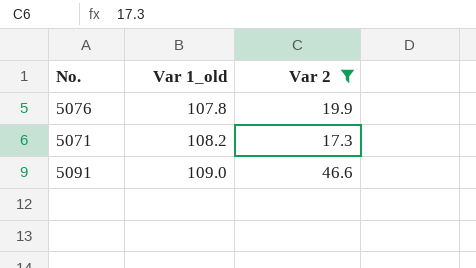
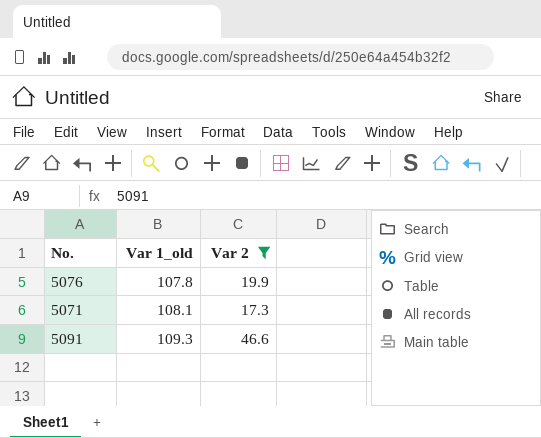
5071 | Var 1_old: 108.2 -> 108.1
5091 | Var 1_old: 109.0 -> 109.3

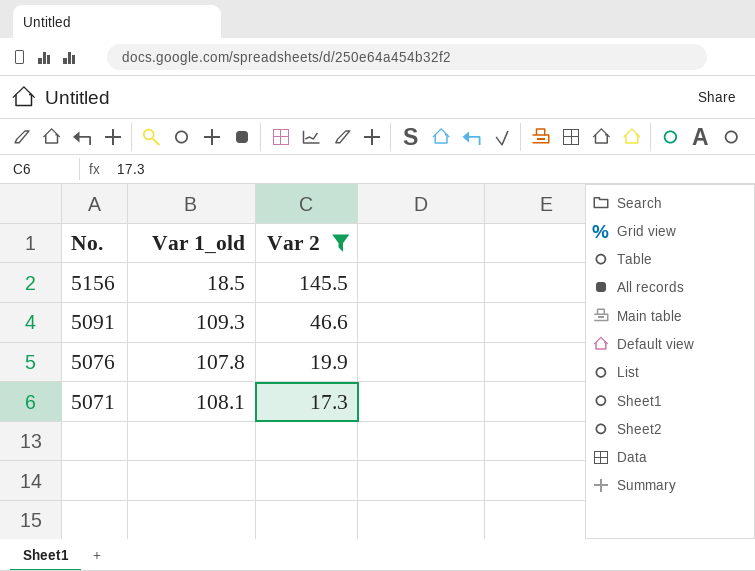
row order: Var 1_old ascending -> No. descending
row 5156: none -> 18.5 | 145.5

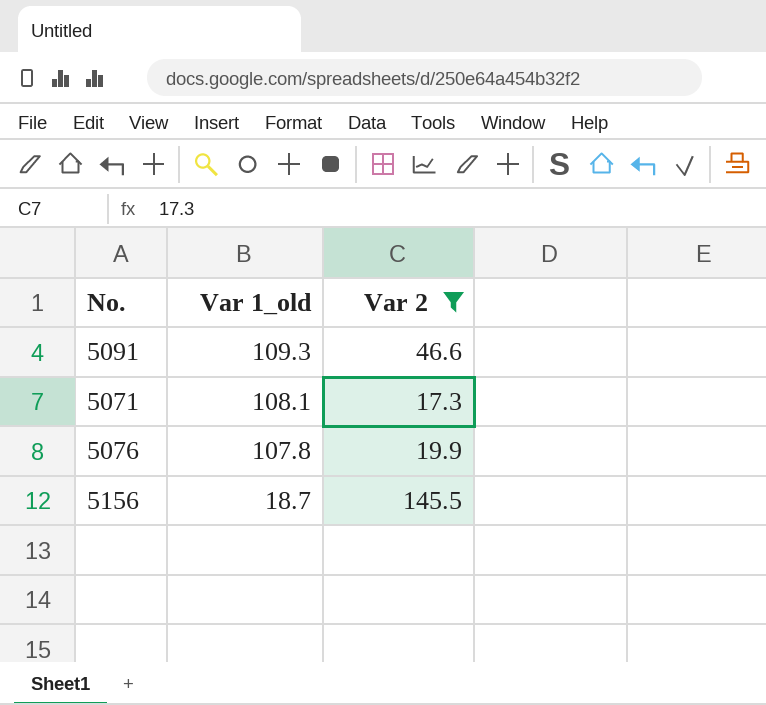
row order: No. descending -> Var 1_old descending
5156 | Var 1_old: 18.5 -> 18.7

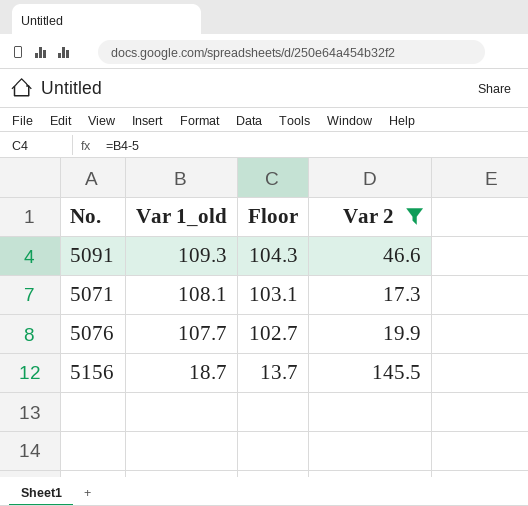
column Floor | formula: none -> [Var 1_old] - 5
5076 | Var 1_old: 107.8 -> 107.7

